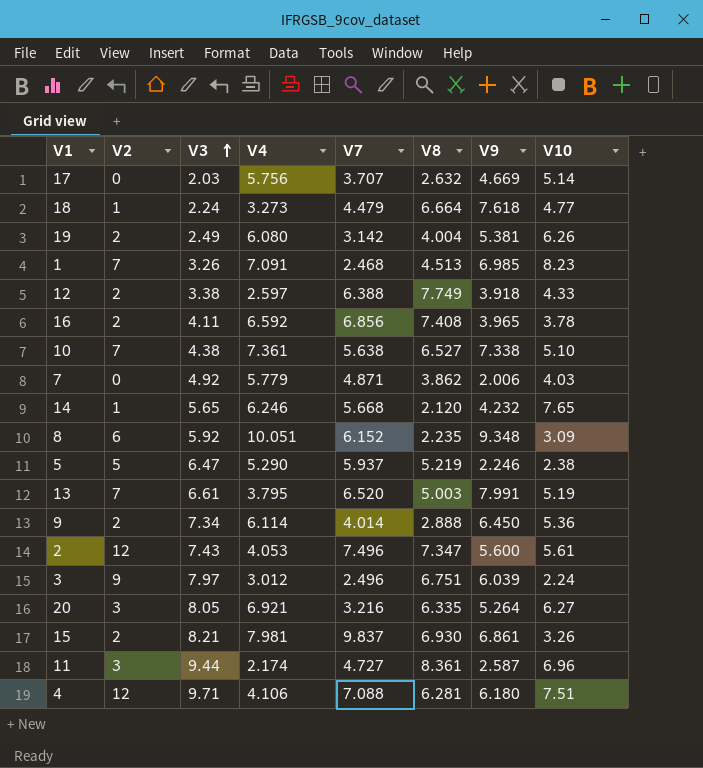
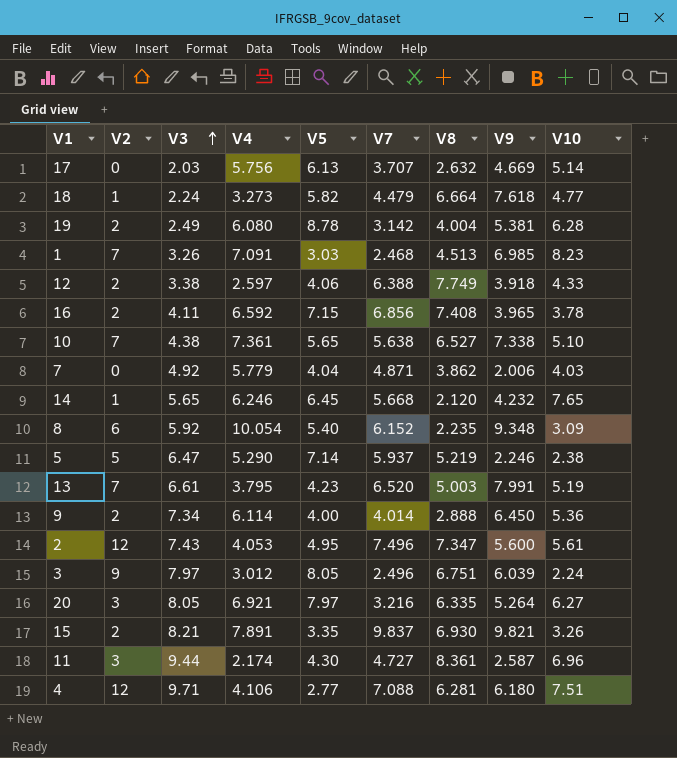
column V5 | position: none -> 5
19 | V10: 6.26 -> 6.28
8 | V4: 10.051 -> 10.054
15 | V4: 7.981 -> 7.891
15 | V9: 6.861 -> 9.821

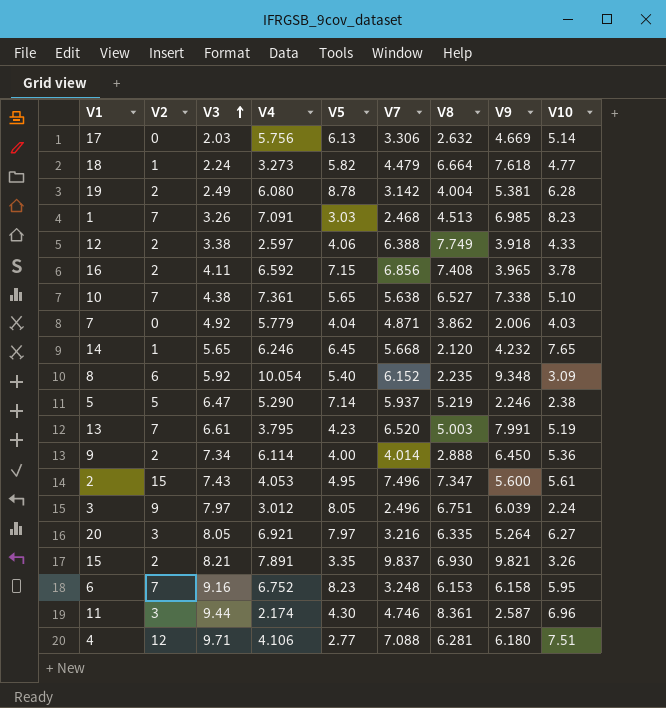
17 | V7: 3.707 -> 3.306
2 | V2: 12 -> 15
row 6: none -> 7 | 9.16 | 6.752 | 8.23 | 3.248 | 6.153 | 6.158 | 5.95
11 | V7: 4.727 -> 4.746

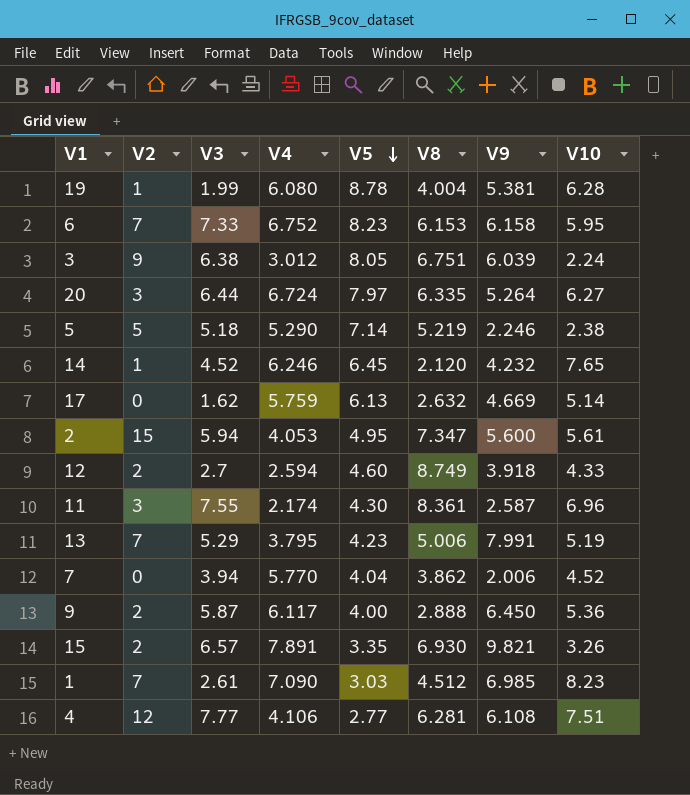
row order: V3 ascending -> V5 descending
column V7 | position: 6 -> none
row 18: 1 | 2.24 | 3.273 | 5.82 | 4.479 | 6.664 | 7.618 | 4.77 -> none
row 16: 2 | 4.11 | 6.592 | 7.15 | 6.856 | 7.408 | 3.965 | 3.78 -> none
row 10: 7 | 4.38 | 7.361 | 5.65 | 5.638 | 6.527 | 7.338 | 5.10 -> none
row 8: 6 | 5.92 | 10.054 | 5.40 | 6.152 | 2.235 | 9.348 | 3.09 -> none
19 | V2: 2 -> 1
19 | V3: 2.49 -> 1.99
6 | V3: 9.16 -> 7.33
3 | V3: 7.97 -> 6.38
20 | V3: 8.05 -> 6.44
20 | V4: 6.921 -> 6.724
5 | V3: 6.47 -> 5.18
14 | V3: 5.65 -> 4.52
17 | V3: 2.03 -> 1.62
17 | V4: 5.756 -> 5.759
2 | V3: 7.43 -> 5.94
12 | V3: 3.38 -> 2.7
12 | V4: 2.597 -> 2.594
12 | V5: 4.06 -> 4.60
12 | V8: 7.749 -> 8.749
11 | V3: 9.44 -> 7.55
13 | V3: 6.61 -> 5.29
13 | V8: 5.003 -> 5.006
7 | V3: 4.92 -> 3.94
7 | V4: 5.779 -> 5.770
7 | V10: 4.03 -> 4.52
9 | V3: 7.34 -> 5.87
9 | V4: 6.114 -> 6.117
15 | V3: 8.21 -> 6.57
1 | V3: 3.26 -> 2.61
1 | V4: 7.091 -> 7.090
1 | V8: 4.513 -> 4.512
4 | V3: 9.71 -> 7.77
4 | V9: 6.180 -> 6.108

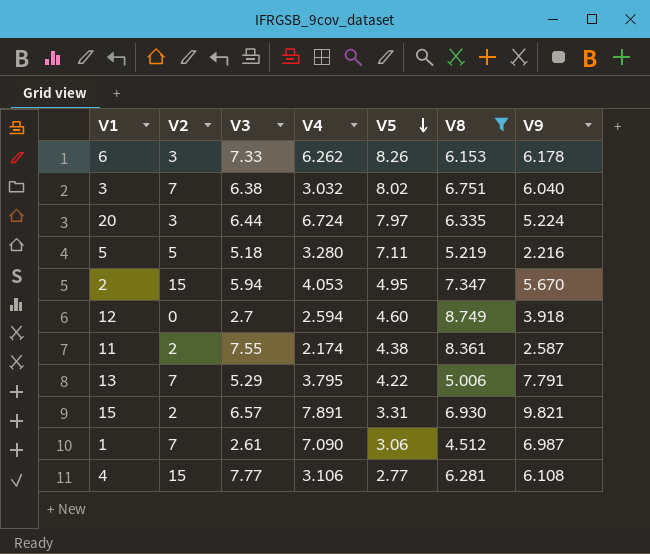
filter: none -> V8 >= 4.512
column V10 | position: 8 -> none
6 | V2: 7 -> 3
6 | V4: 6.752 -> 6.262
6 | V5: 8.23 -> 8.26
6 | V9: 6.158 -> 6.178
3 | V2: 9 -> 7
3 | V4: 3.012 -> 3.032
3 | V5: 8.05 -> 8.02
3 | V9: 6.039 -> 6.040
20 | V9: 5.264 -> 5.224
5 | V4: 5.290 -> 3.280
5 | V5: 7.14 -> 7.11
5 | V9: 2.246 -> 2.216
2 | V9: 5.600 -> 5.670
12 | V2: 2 -> 0
11 | V2: 3 -> 2
11 | V5: 4.30 -> 4.38
13 | V5: 4.23 -> 4.22
13 | V9: 7.991 -> 7.791
15 | V5: 3.35 -> 3.31
1 | V5: 3.03 -> 3.06
1 | V9: 6.985 -> 6.987
4 | V2: 12 -> 15
4 | V4: 4.106 -> 3.106

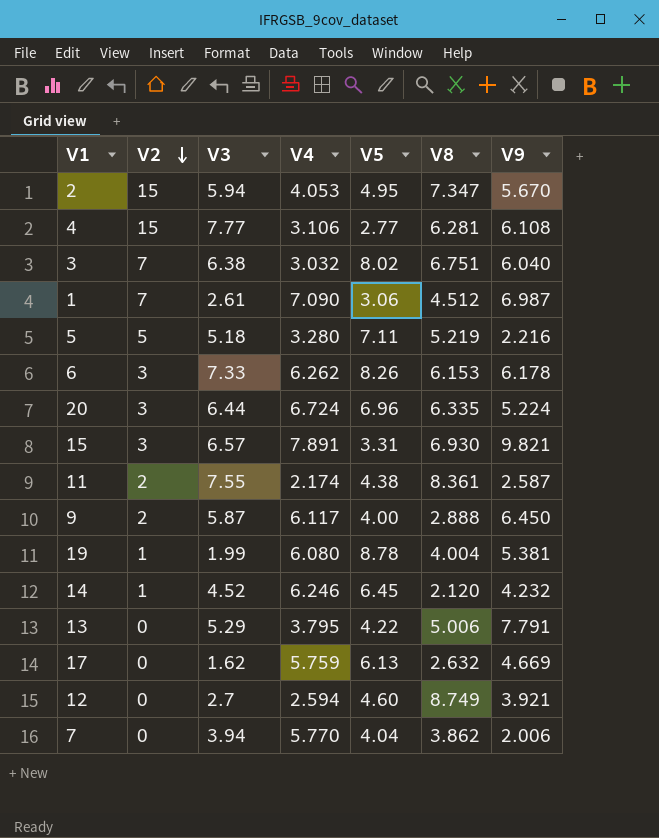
filter: V8 >= 4.512 -> none
row order: V5 descending -> V2 descending
20 | V5: 7.97 -> 6.96
15 | V2: 2 -> 3
13 | V2: 7 -> 0
12 | V9: 3.918 -> 3.921

